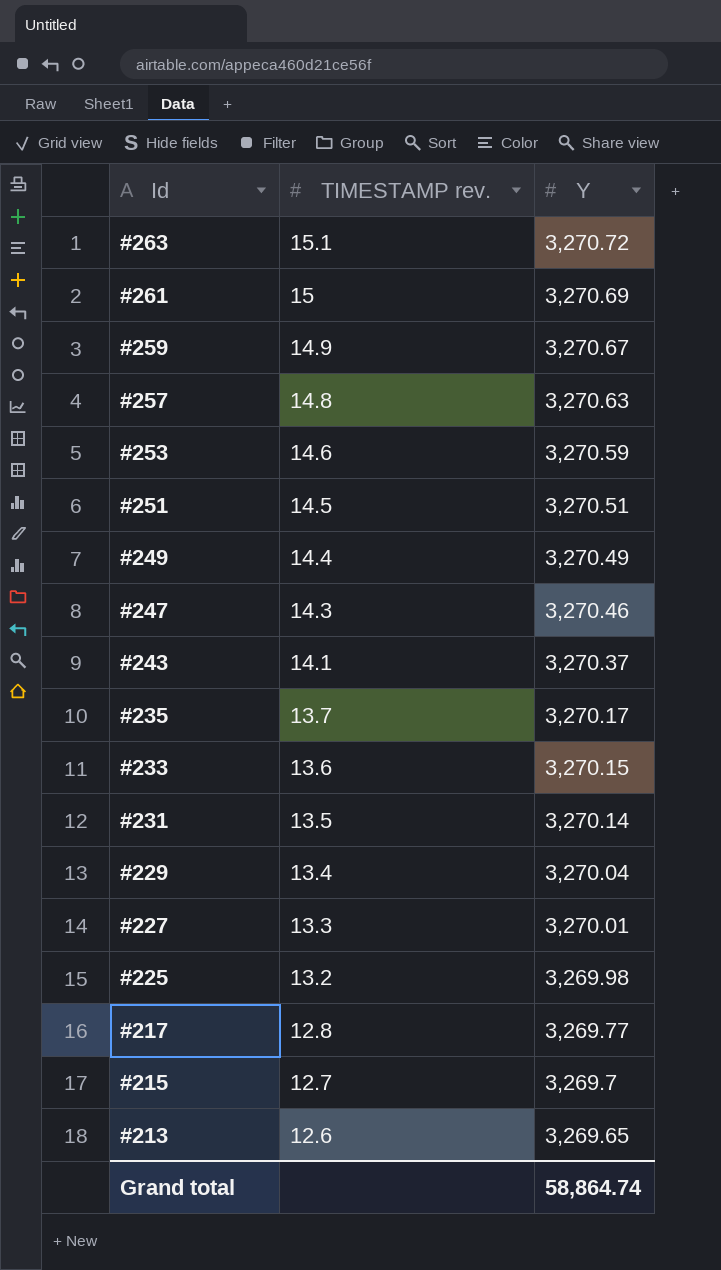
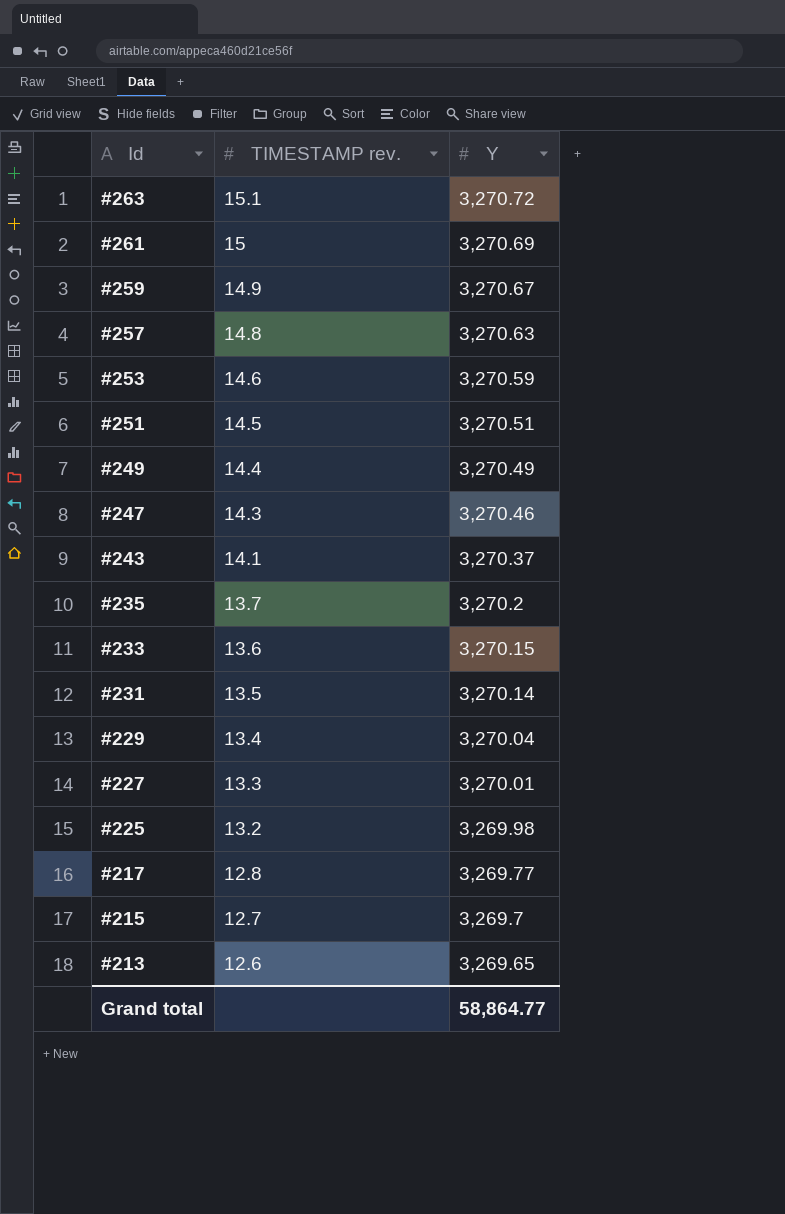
#235 | Y: 3,270.17 -> 3,270.2
Grand total | Y: 58,864.74 -> 58,864.77

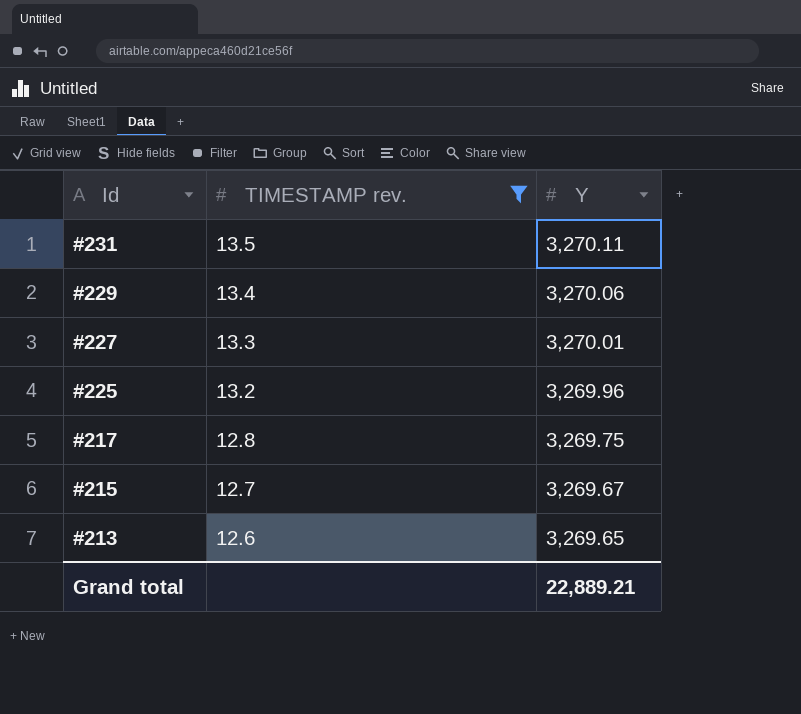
filter: none -> TIMESTAMP rev. <= 13.5
#231 | Y: 3,270.14 -> 3,270.11
#229 | Y: 3,270.04 -> 3,270.06
#225 | Y: 3,269.98 -> 3,269.96
#217 | Y: 3,269.77 -> 3,269.75
#215 | Y: 3,269.7 -> 3,269.67
Grand total | Y: 58,864.77 -> 22,889.21

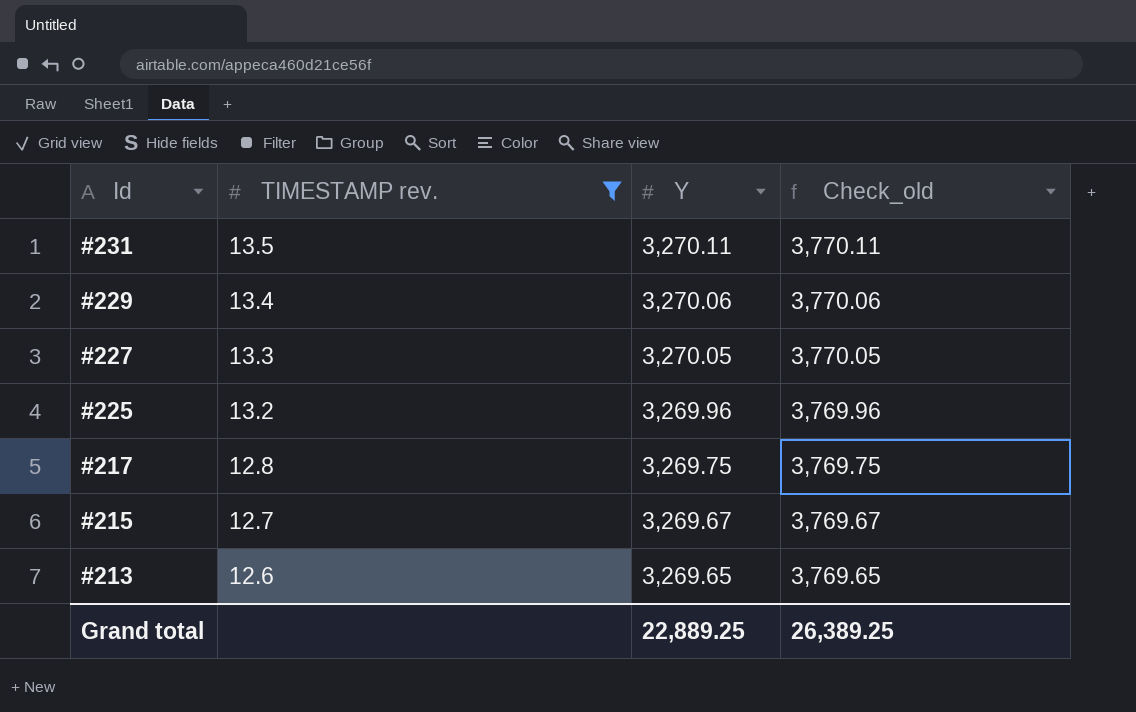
column Check_old | formula: none -> [Y] + 500
#227 | Y: 3,270.01 -> 3,270.05
Grand total | Y: 22,889.21 -> 22,889.25

